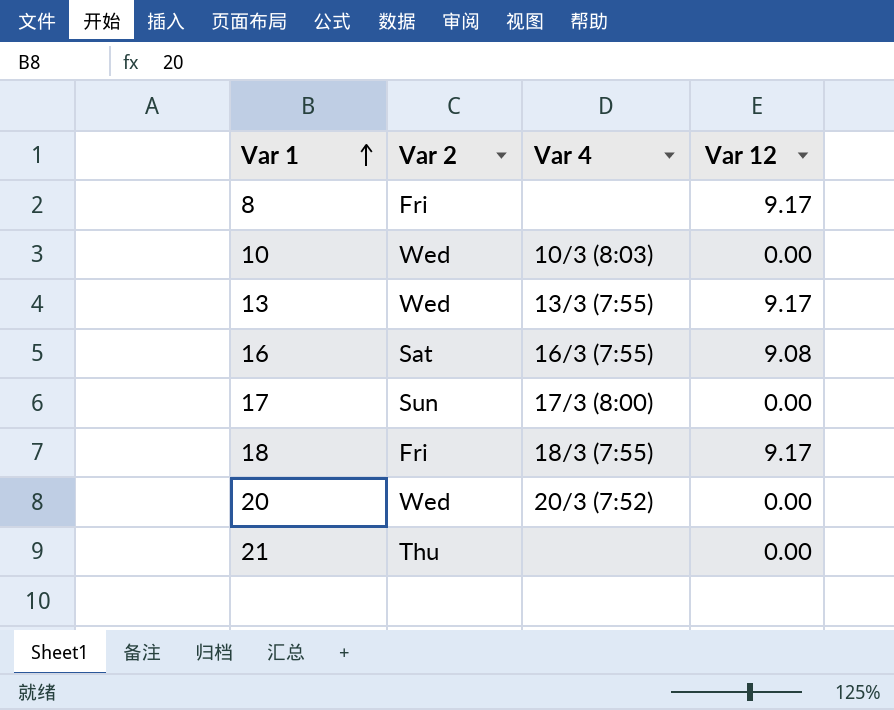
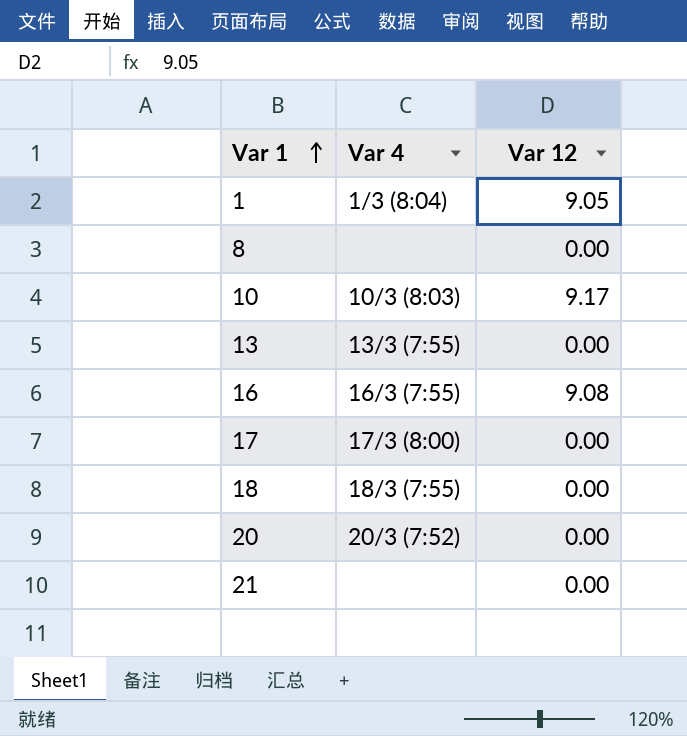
column Var 2 | position: 2 -> none
row 1: none -> 1/3 (8:04) | 9.05
8 | Var 12: 9.17 -> 0.00
10 | Var 12: 0.00 -> 9.17
13 | Var 12: 9.17 -> 0.00
18 | Var 12: 9.17 -> 0.00

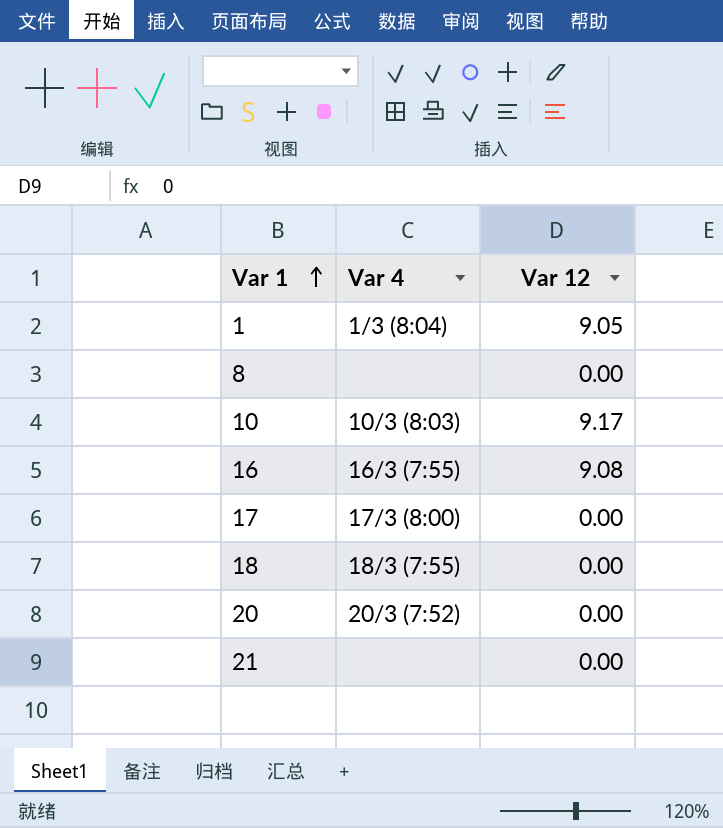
row 13: 13/3 (7:55) | 0.00 -> none

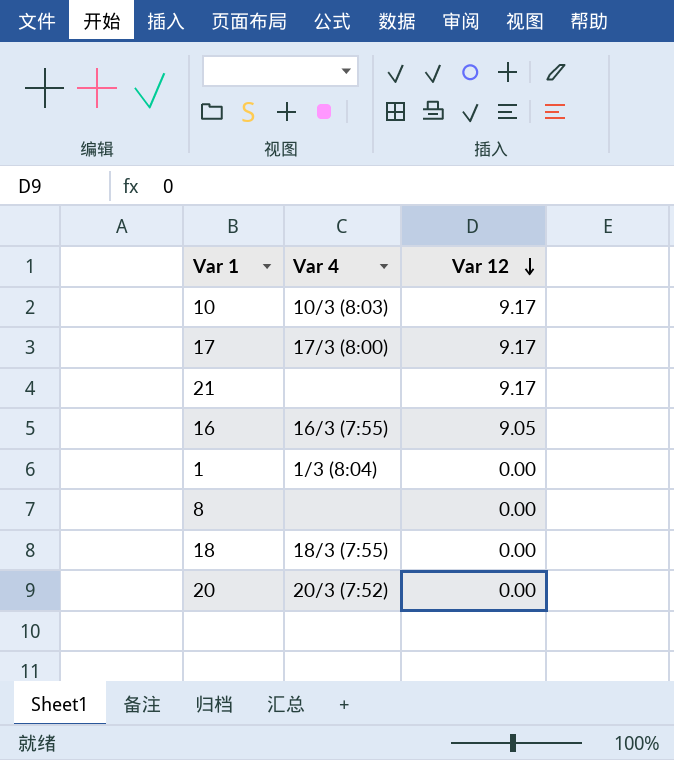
row order: Var 1 ascending -> Var 12 descending
17 | Var 12: 0.00 -> 9.17
21 | Var 12: 0.00 -> 9.17
16 | Var 12: 9.08 -> 9.05
1 | Var 12: 9.05 -> 0.00

